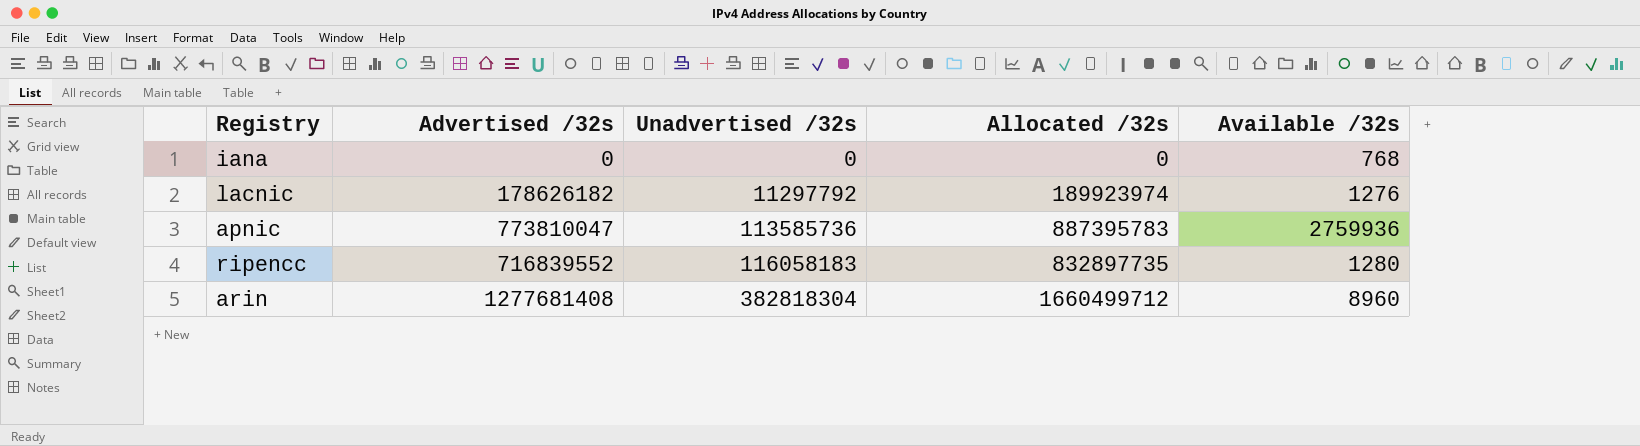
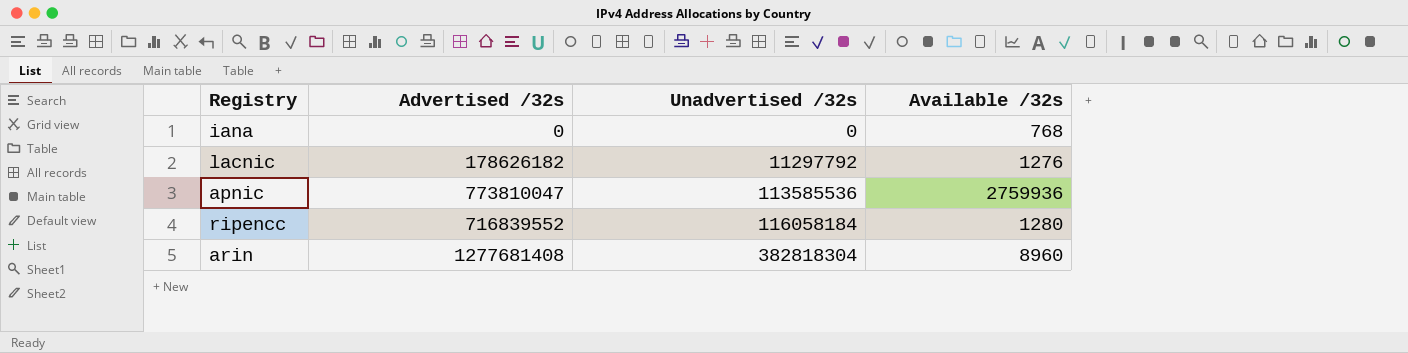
column Allocated /32s | formula: [Advertised /32s] + [Unadvertised /32s] -> none
apnic | Unadvertised /32s: 113585736 -> 113585536
ripencc | Unadvertised /32s: 116058183 -> 116058184

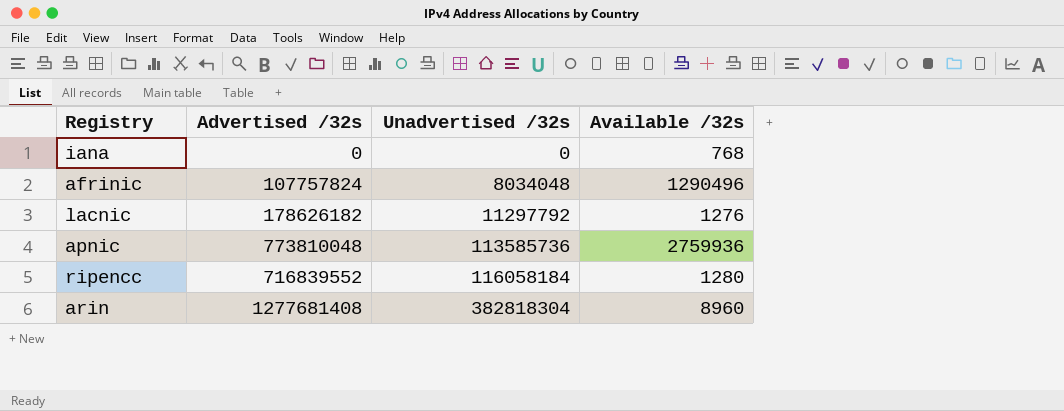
row afrinic: none -> 107757824 | 8034048 | 1290496
apnic | Advertised /32s: 773810047 -> 773810048
apnic | Unadvertised /32s: 113585536 -> 113585736

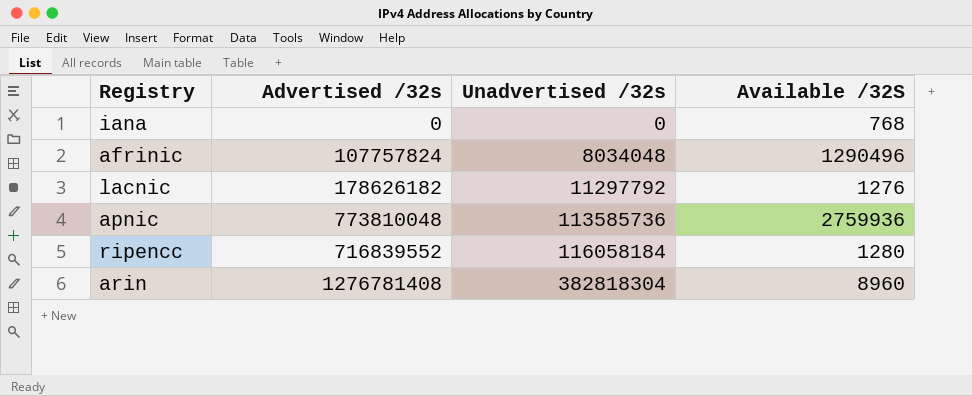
column name: Available /32s -> Available /32S
arin | Advertised /32s: 1277681408 -> 1276781408

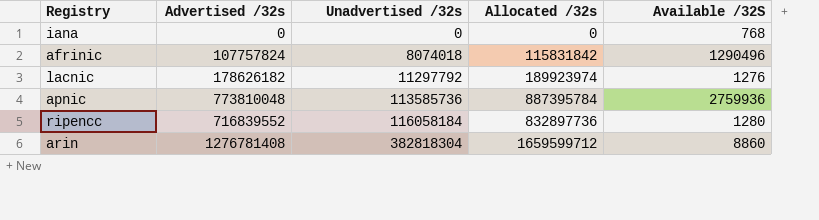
column Allocated /32s | formula: none -> [Advertised /32s] + [Unadvertised /32s]
afrinic | Unadvertised /32s: 8034048 -> 8074018
arin | Available /32S: 8960 -> 8860

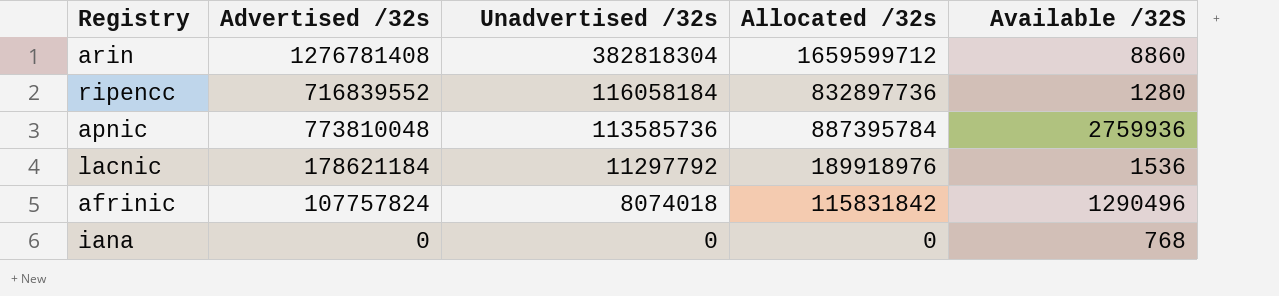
row order: Unadvertised /32s ascending -> Unadvertised /32s descending
lacnic | Advertised /32s: 178626182 -> 178621184
lacnic | Allocated /32s: 189923974 -> 189918976
lacnic | Available /32S: 1276 -> 1536

